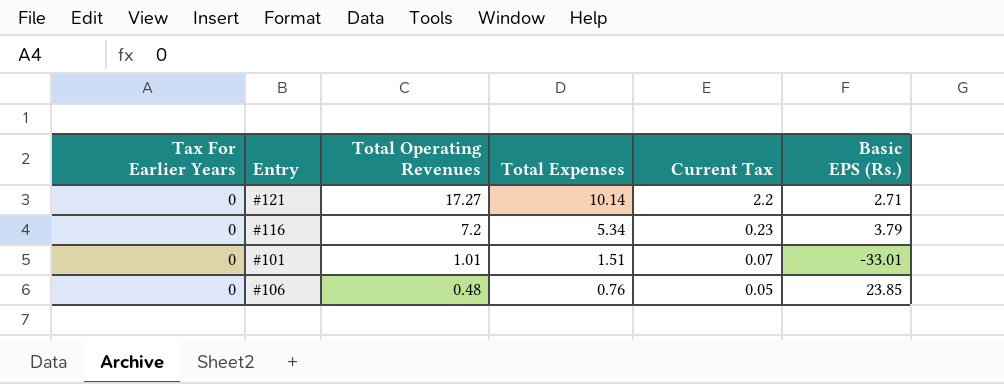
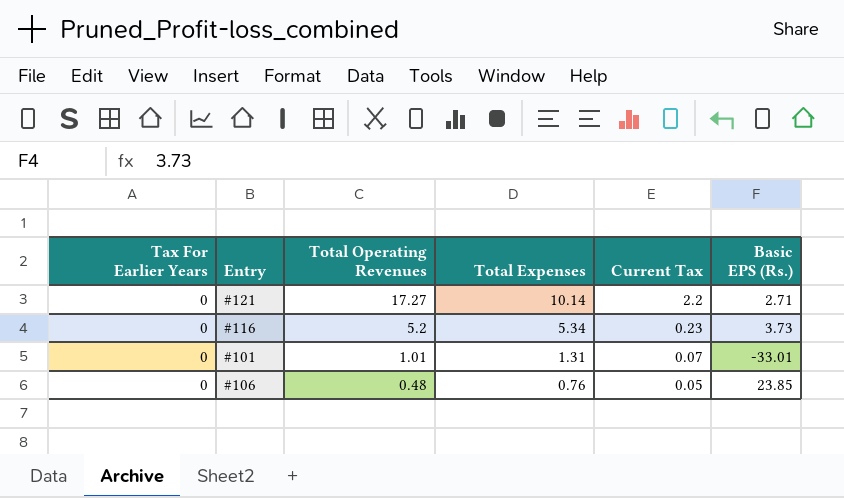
#116 | Total Operating Revenues: 7.2 -> 5.2
#116 | Basic EPS (Rs.): 3.79 -> 3.73
#101 | Total Expenses: 1.51 -> 1.31

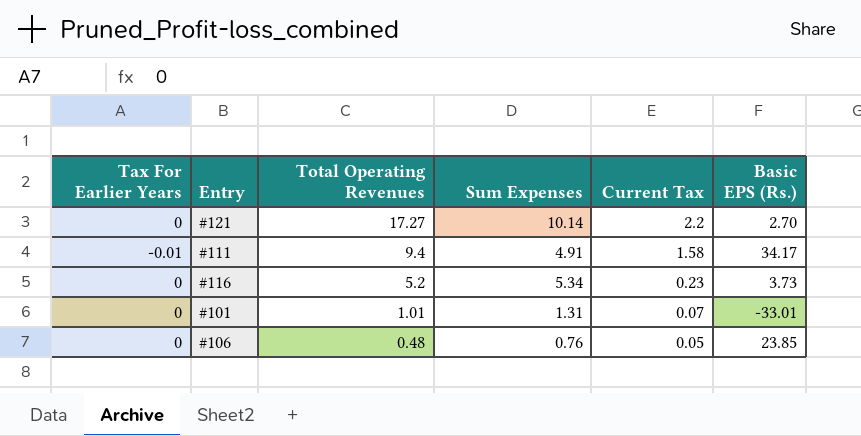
column name: Total Expenses -> Sum Expenses
#121 | Basic EPS (Rs.): 2.71 -> 2.70
row #111: none -> -0.01 | 9.4 | 4.91 | 1.58 | 34.17

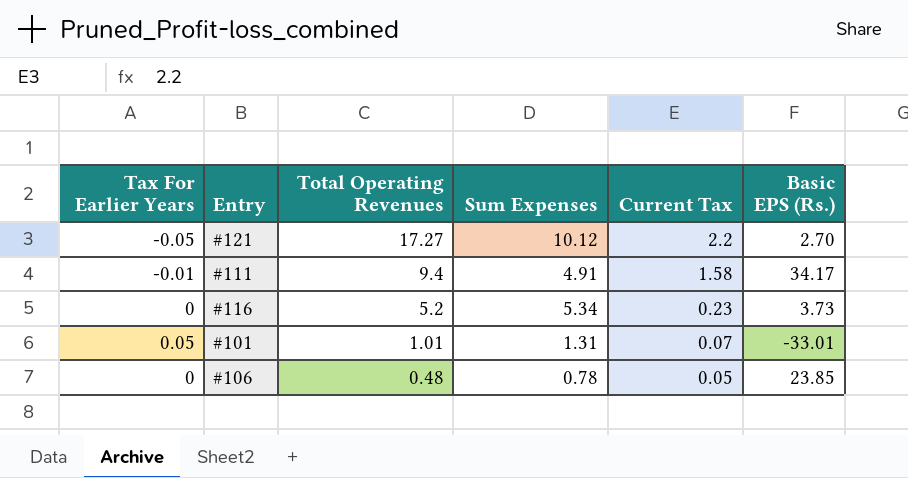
#121 | Tax For Earlier Years: 0 -> -0.05
#121 | Sum Expenses: 10.14 -> 10.12
#101 | Tax For Earlier Years: 0 -> 0.05
#106 | Sum Expenses: 0.76 -> 0.78

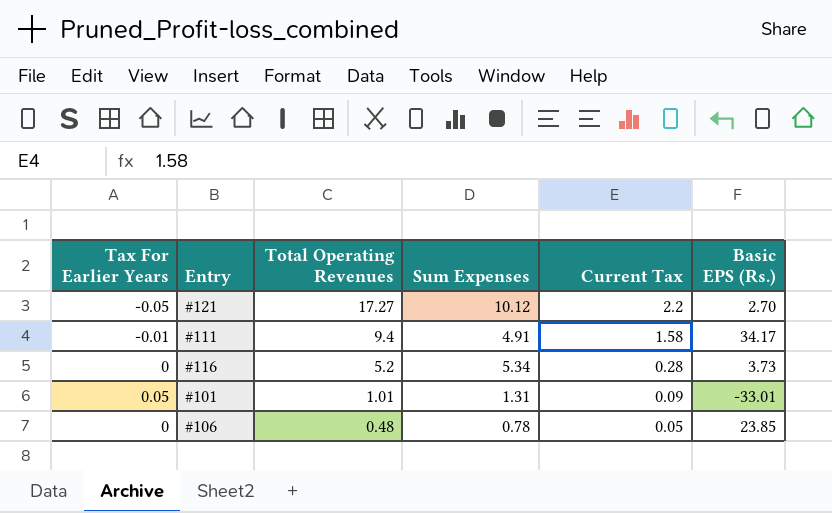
#116 | Current Tax: 0.23 -> 0.28
#101 | Current Tax: 0.07 -> 0.09

